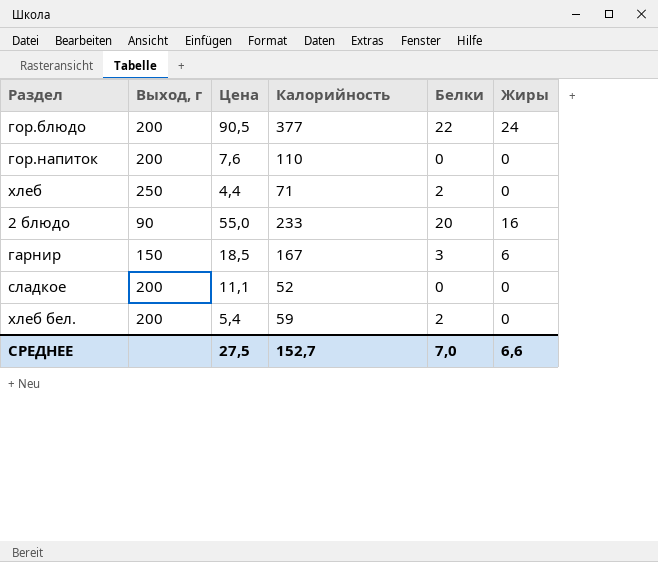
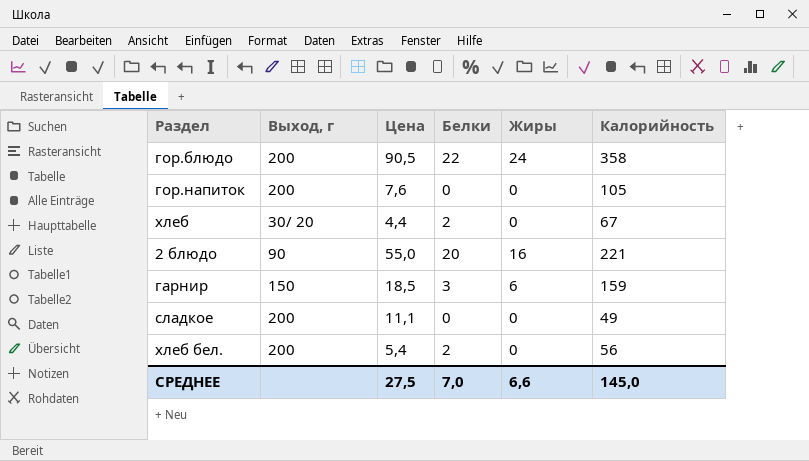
column Калорийность | position: 4 -> 6
гор.блюдо | Калорийность: 377 -> 358
гор.напиток | Калорийность: 110 -> 105
хлеб | Выход, г: 250 -> 30/ 20
хлеб | Калорийность: 71 -> 67
2 блюдо | Калорийность: 233 -> 221
гарнир | Калорийность: 167 -> 159
сладкое | Калорийность: 52 -> 49
хлеб бел. | Калорийность: 59 -> 56
СРЕДНЕЕ | Калорийность: 152,7 -> 145,0

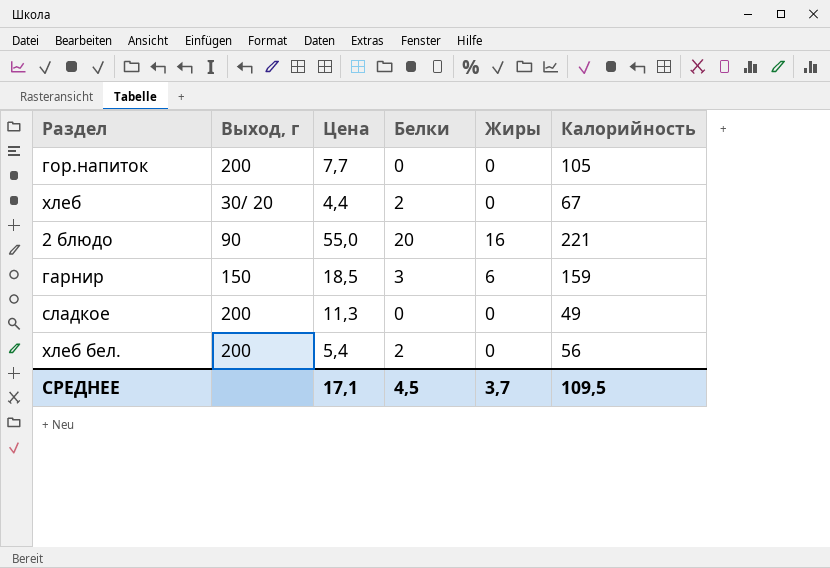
row гор.блюдо: 200 | 90,5 | 22 | 24 | 358 -> none
гор.напиток | Цена: 7,6 -> 7,7
сладкое | Цена: 11,1 -> 11,3
СРЕДНЕЕ | Цена: 27,5 -> 17,1
СРЕДНЕЕ | Белки: 7,0 -> 4,5
СРЕДНЕЕ | Жиры: 6,6 -> 3,7
СРЕДНЕЕ | Калорийность: 145,0 -> 109,5

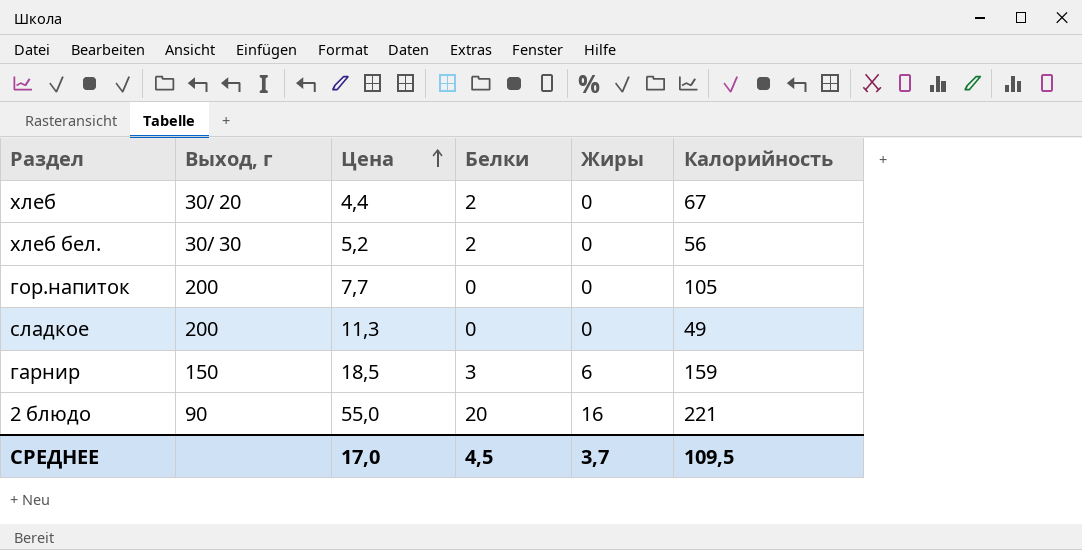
row order: none -> Цена ascending
хлеб бел. | Выход, г: 200 -> 30/ 30
хлеб бел. | Цена: 5,4 -> 5,2
СРЕДНЕЕ | Цена: 17,1 -> 17,0

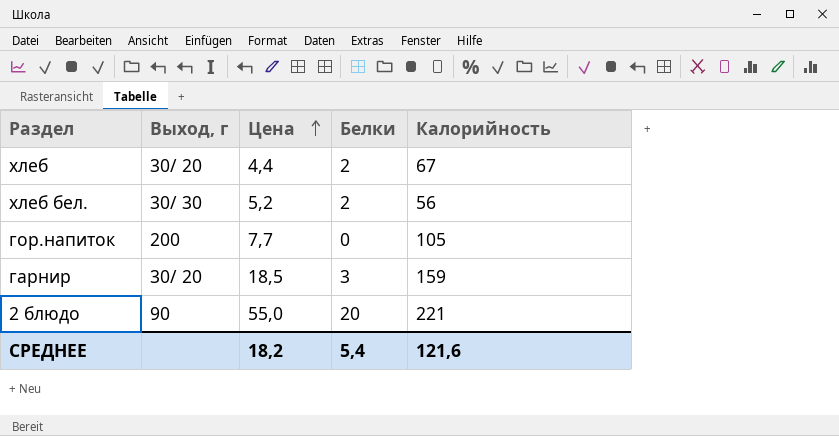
column Жиры | position: 5 -> none
row сладкое: 200 | 11,3 | 0 | 0 | 49 -> none
гарнир | Выход, г: 150 -> 30/ 20
СРЕДНЕЕ | Цена: 17,0 -> 18,2
СРЕДНЕЕ | Белки: 4,5 -> 5,4
СРЕДНЕЕ | Калорийность: 109,5 -> 121,6

